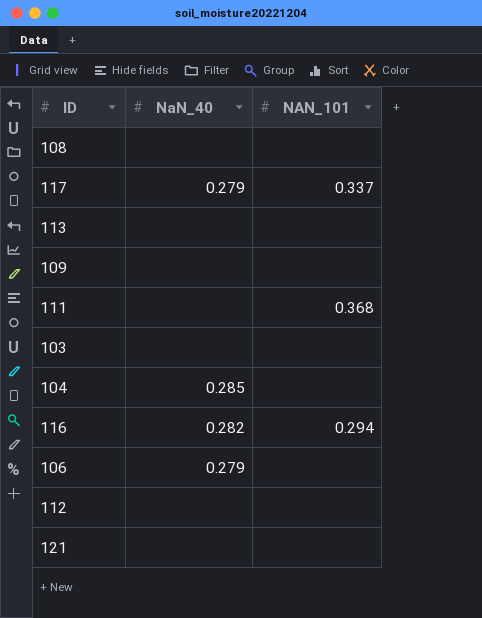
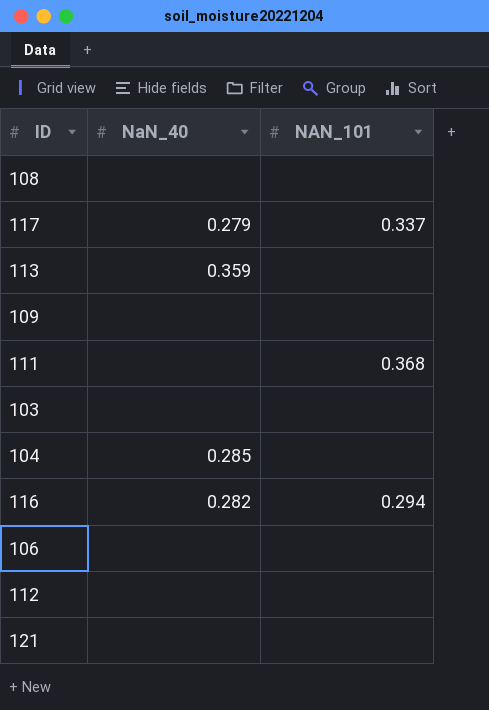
113 | NaN_40: none -> 0.359
106 | NaN_40: 0.279 -> none

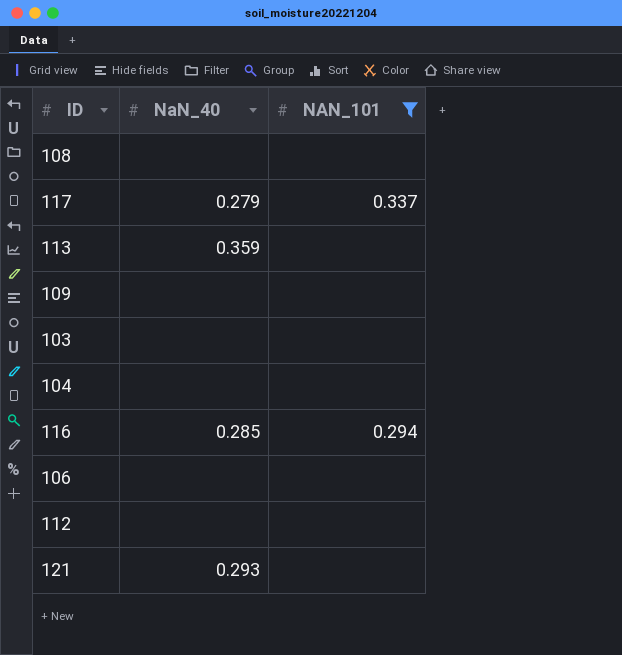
filter: none -> NAN_101 != 0.368
104 | NaN_40: 0.285 -> none
116 | NaN_40: 0.282 -> 0.285
121 | NaN_40: none -> 0.293

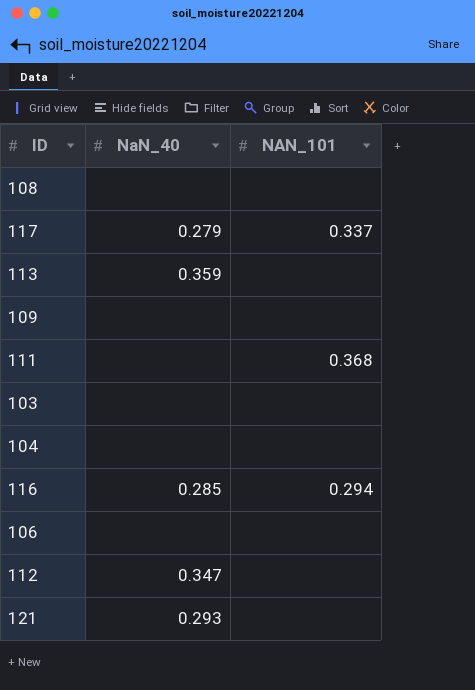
filter: NAN_101 != 0.368 -> none
112 | NaN_40: none -> 0.347

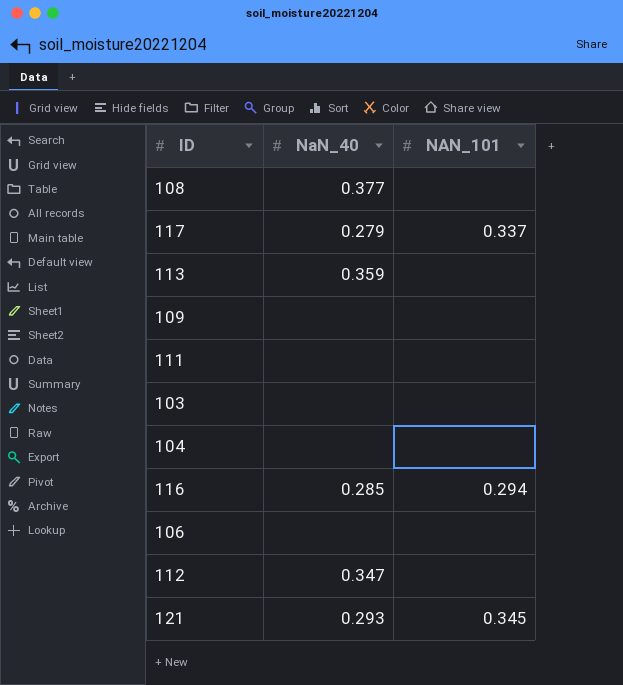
108 | NaN_40: none -> 0.377
111 | NAN_101: 0.368 -> none
121 | NAN_101: none -> 0.345

